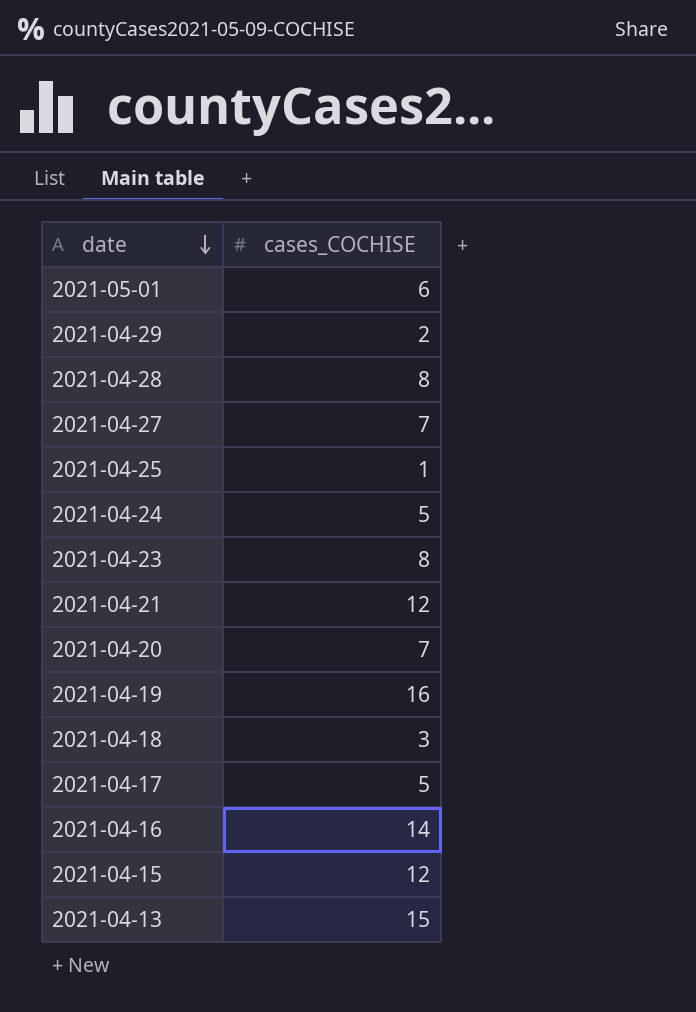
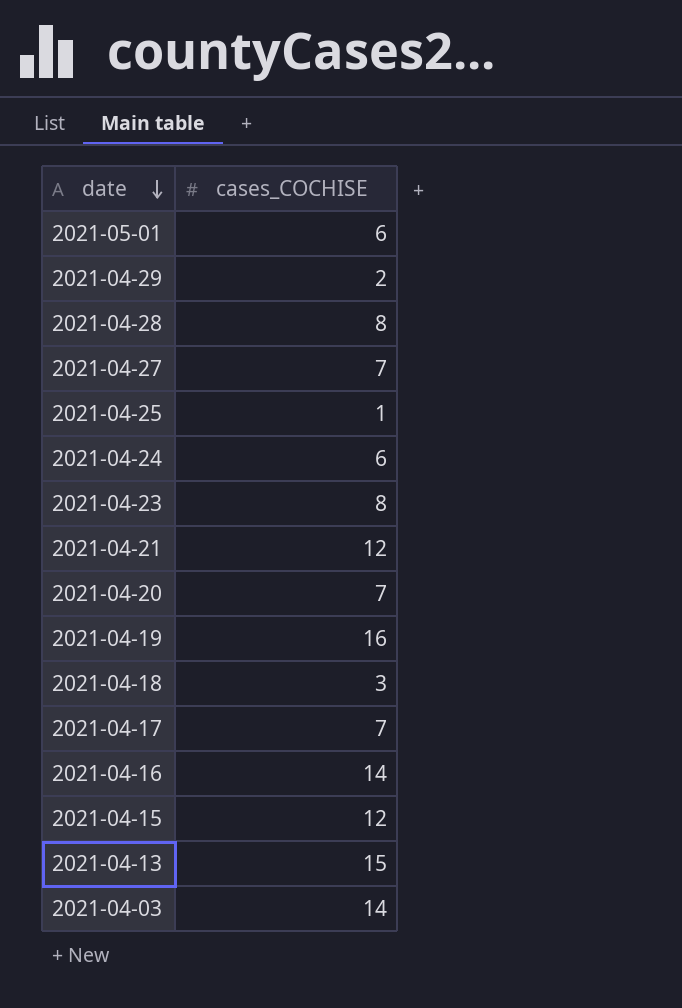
2021-04-24 | cases_COCHISE: 5 -> 6
2021-04-17 | cases_COCHISE: 5 -> 7
row 2021-04-03: none -> 14

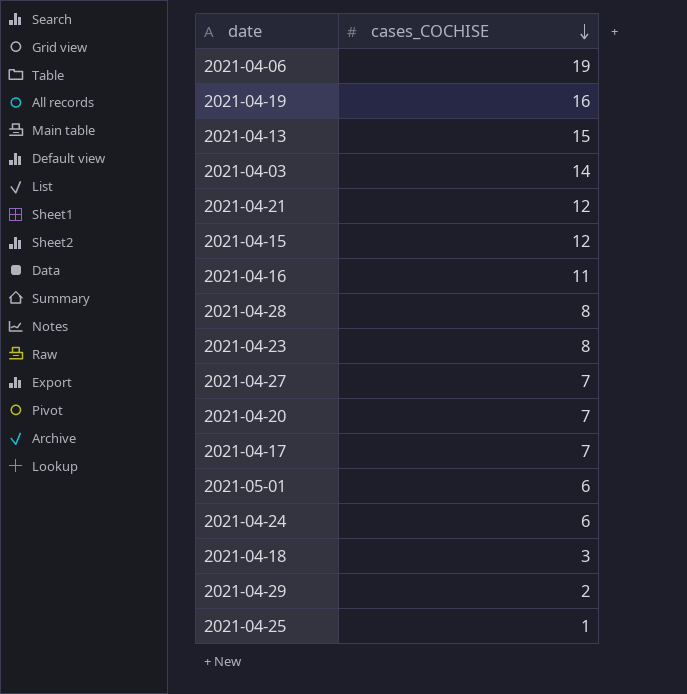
row order: date descending -> cases_COCHISE descending
row 2021-04-06: none -> 19
2021-04-16 | cases_COCHISE: 14 -> 11

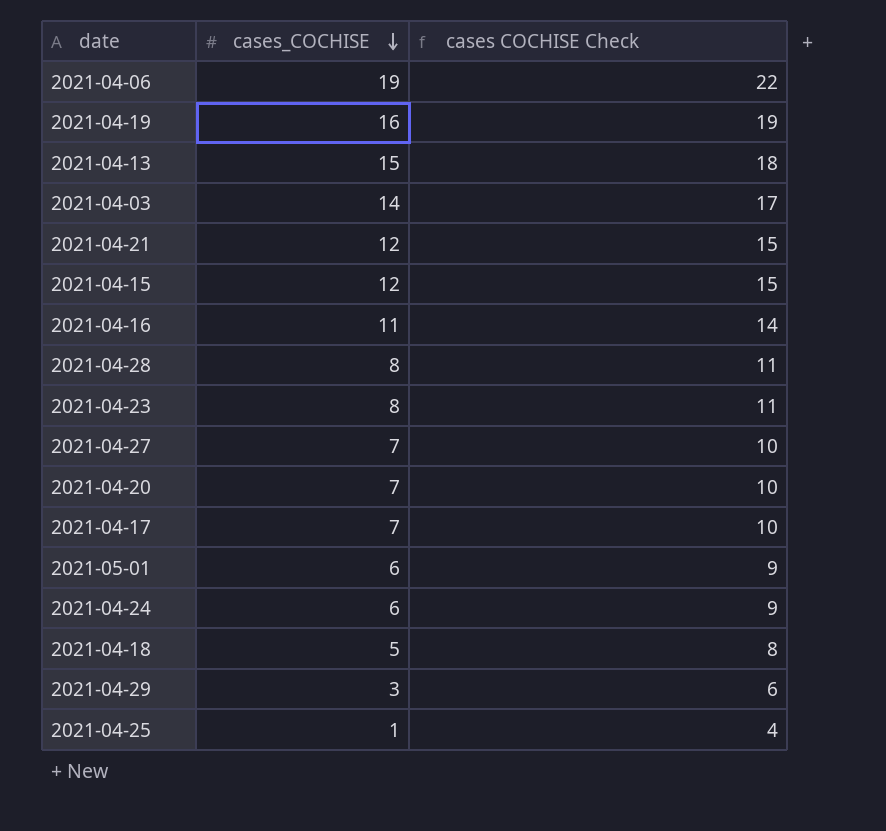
column cases COCHISE Check | formula: none -> [cases_COCHISE] + 3
2021-04-18 | cases_COCHISE: 3 -> 5
2021-04-29 | cases_COCHISE: 2 -> 3

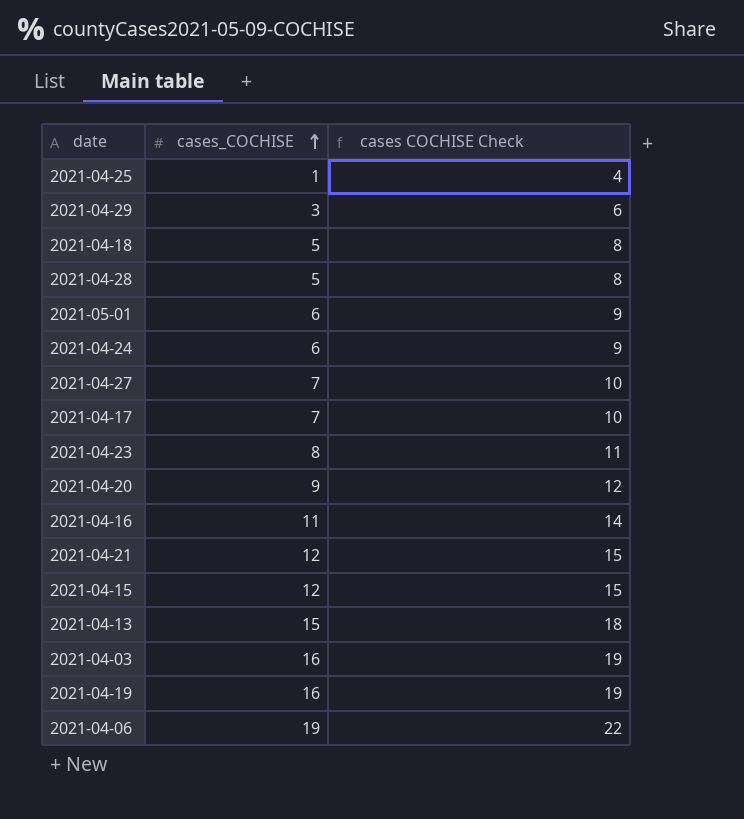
row order: cases_COCHISE descending -> cases_COCHISE ascending
2021-04-28 | cases_COCHISE: 8 -> 5
2021-04-28 | cases COCHISE Check: 11 -> 8
2021-04-20 | cases_COCHISE: 7 -> 9
2021-04-20 | cases COCHISE Check: 10 -> 12
2021-04-03 | cases_COCHISE: 14 -> 16
2021-04-03 | cases COCHISE Check: 17 -> 19

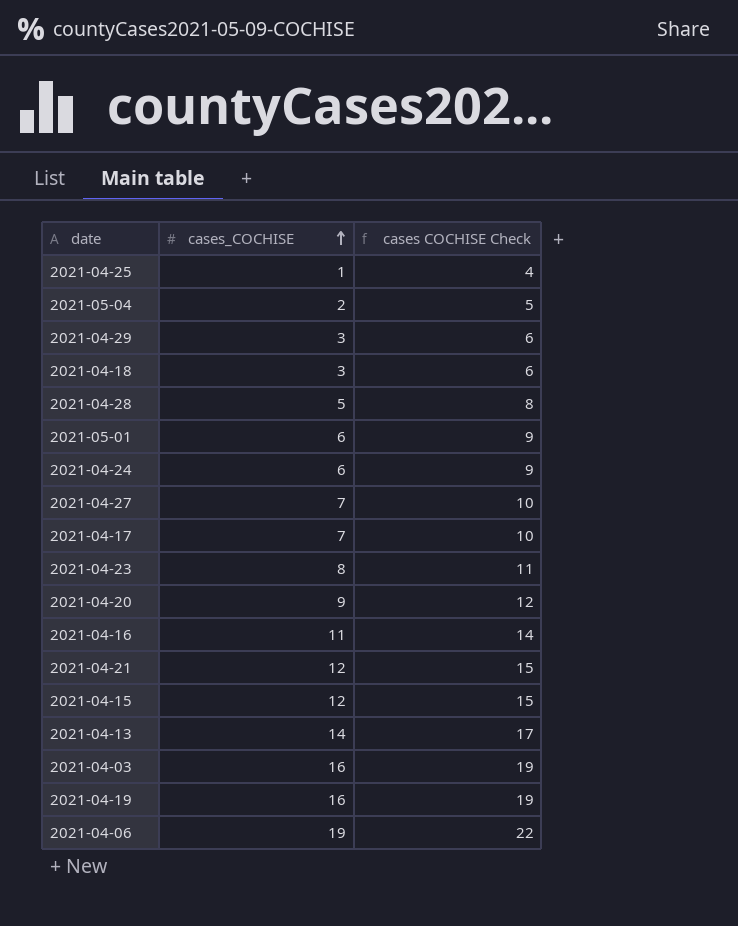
row 2021-05-04: none -> 2 | 5
2021-04-18 | cases_COCHISE: 5 -> 3
2021-04-18 | cases COCHISE Check: 8 -> 6
2021-04-13 | cases_COCHISE: 15 -> 14
2021-04-13 | cases COCHISE Check: 18 -> 17

